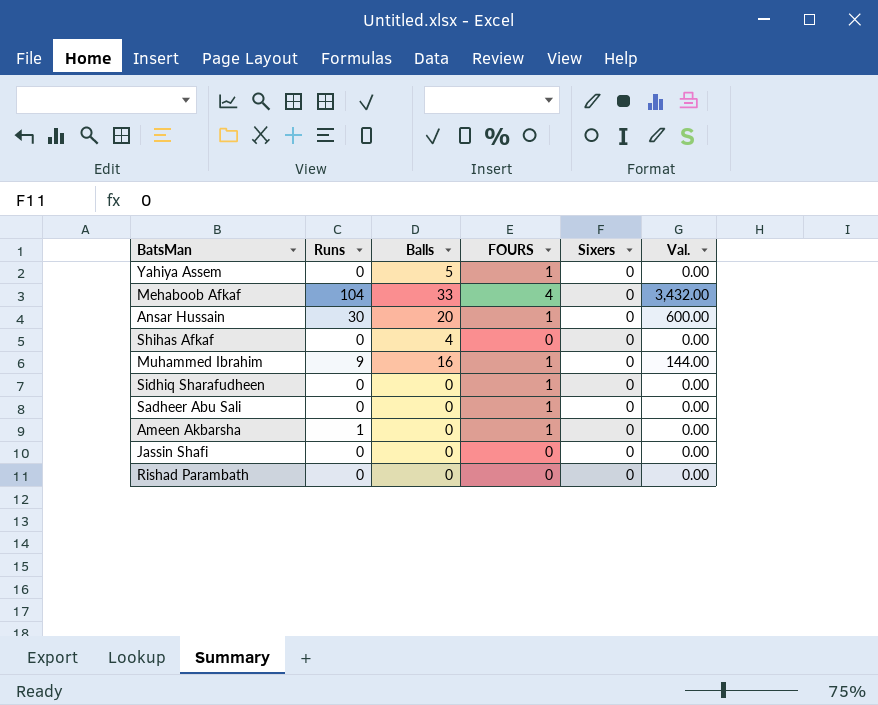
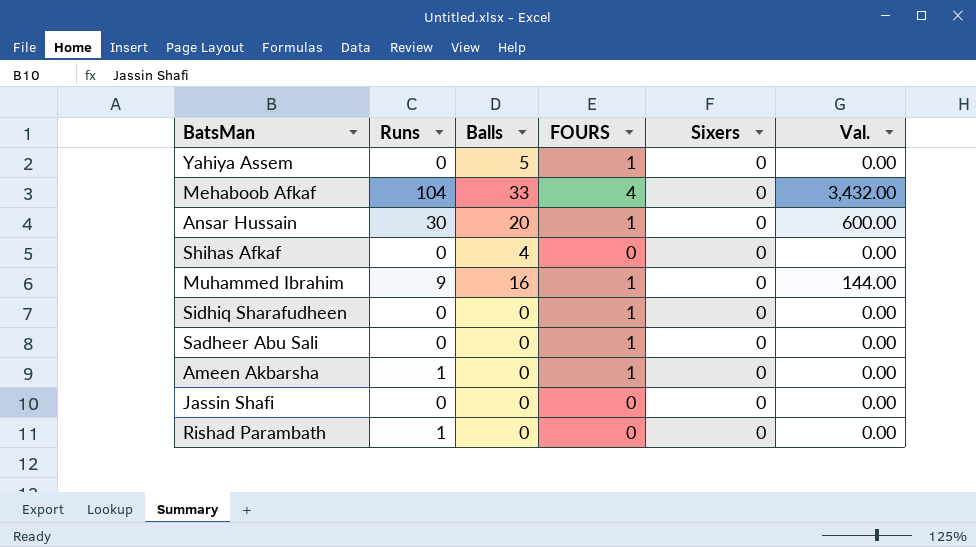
Rishad Parambath | Runs: 0 -> 1

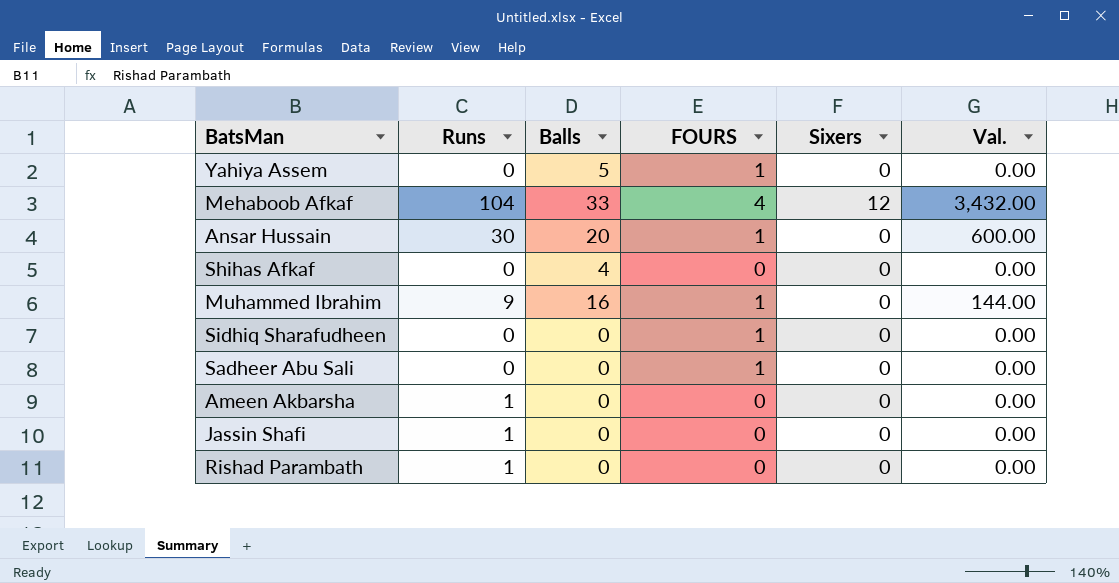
Mehaboob Afkaf | Sixers: 0 -> 12
Ameen Akbarsha | FOURS: 1 -> 0
Jassin Shafi | Runs: 0 -> 1

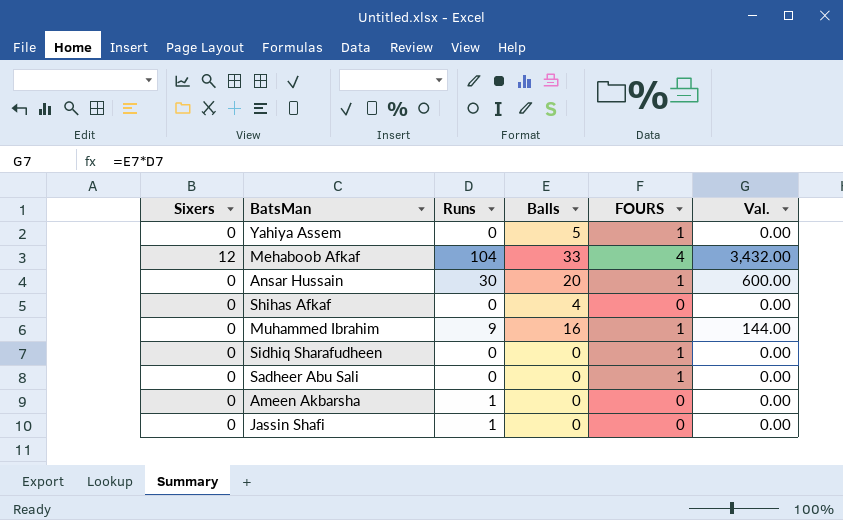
column Sixers | position: 5 -> 1
row Rishad Parambath: 1 | 0 | 0 | 0 | 0.00 -> none

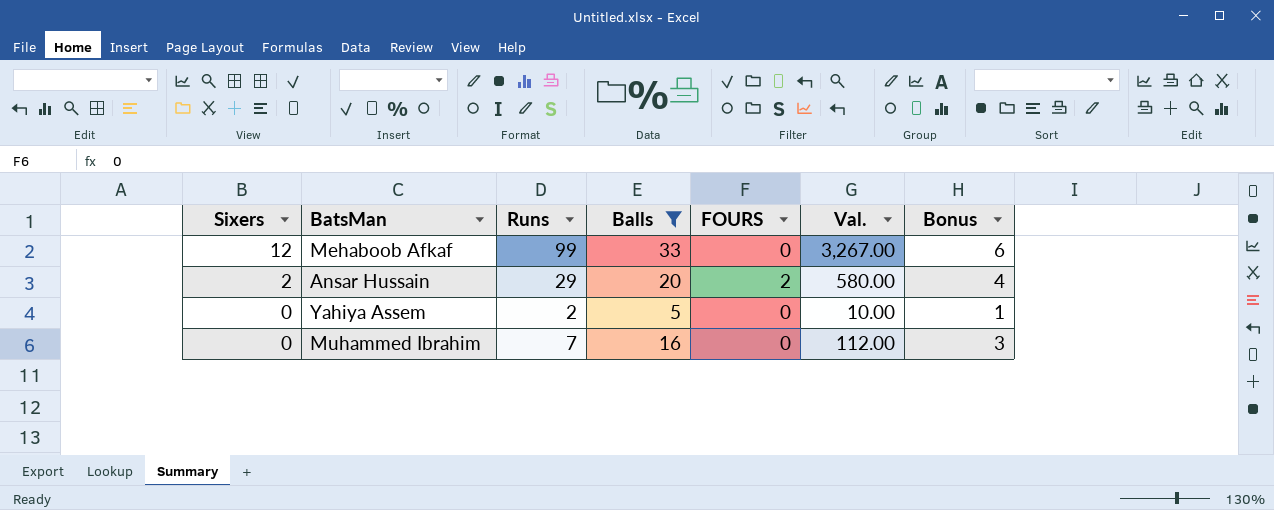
filter: none -> Balls >= 5
row order: none -> Sixers descending
column Bonus | formula: none -> [Balls] * 0.18
Mehaboob Afkaf | Runs: 104 -> 99
Mehaboob Afkaf | FOURS: 4 -> 0
Mehaboob Afkaf | Val.: 3,432.00 -> 3,267.00
Ansar Hussain | Sixers: 0 -> 2
Ansar Hussain | Runs: 30 -> 29
Ansar Hussain | FOURS: 1 -> 2
Ansar Hussain | Val.: 600.00 -> 580.00
Yahiya Assem | Runs: 0 -> 2
Yahiya Assem | FOURS: 1 -> 0
Yahiya Assem | Val.: 0.00 -> 10.00
Muhammed Ibrahim | Runs: 9 -> 7
Muhammed Ibrahim | FOURS: 1 -> 0
Muhammed Ibrahim | Val.: 144.00 -> 112.00

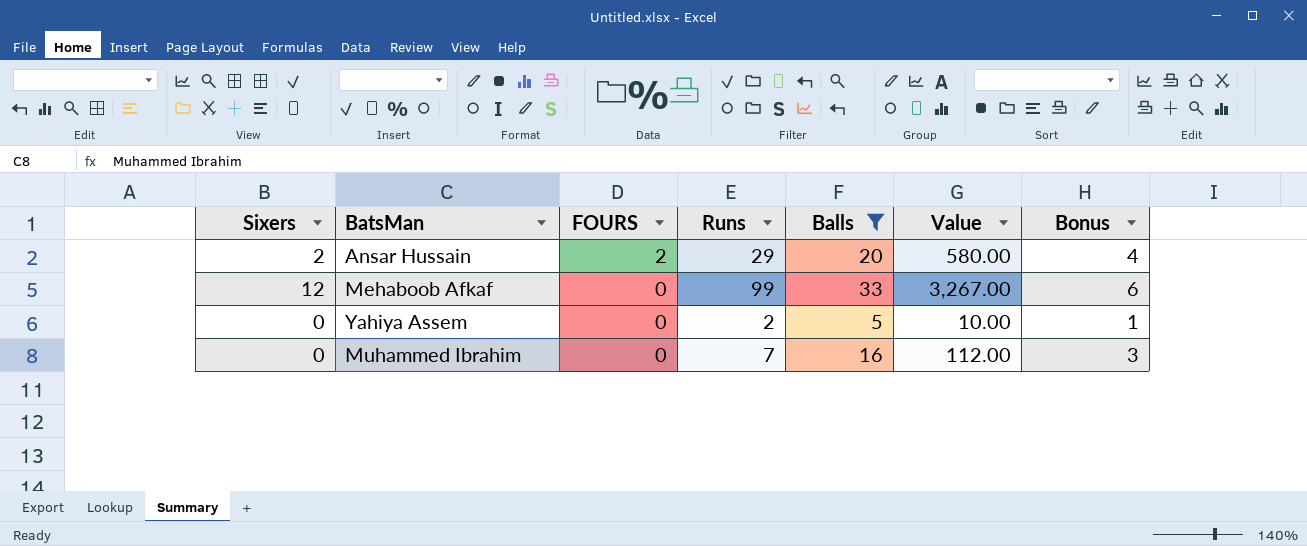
row order: Sixers descending -> FOURS descending
column FOURS | position: 5 -> 3
column name: Val. -> Value

